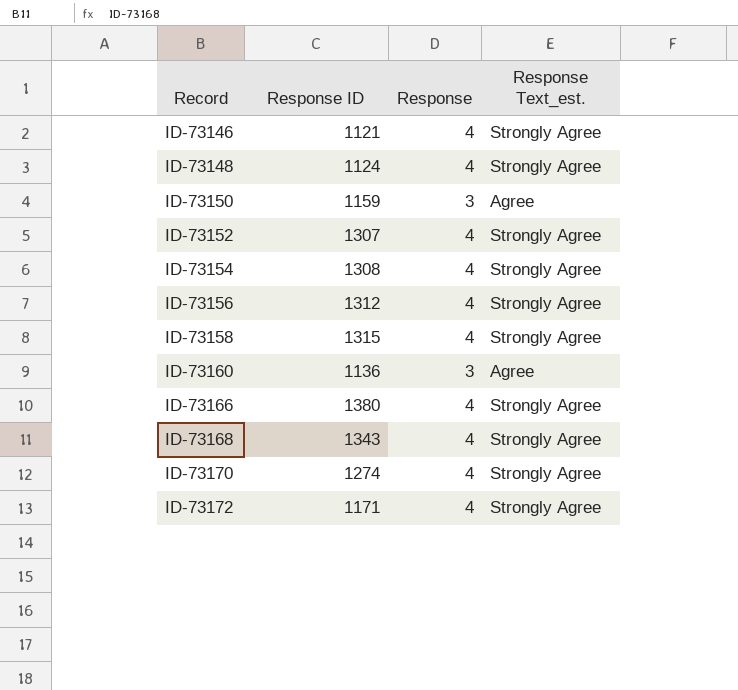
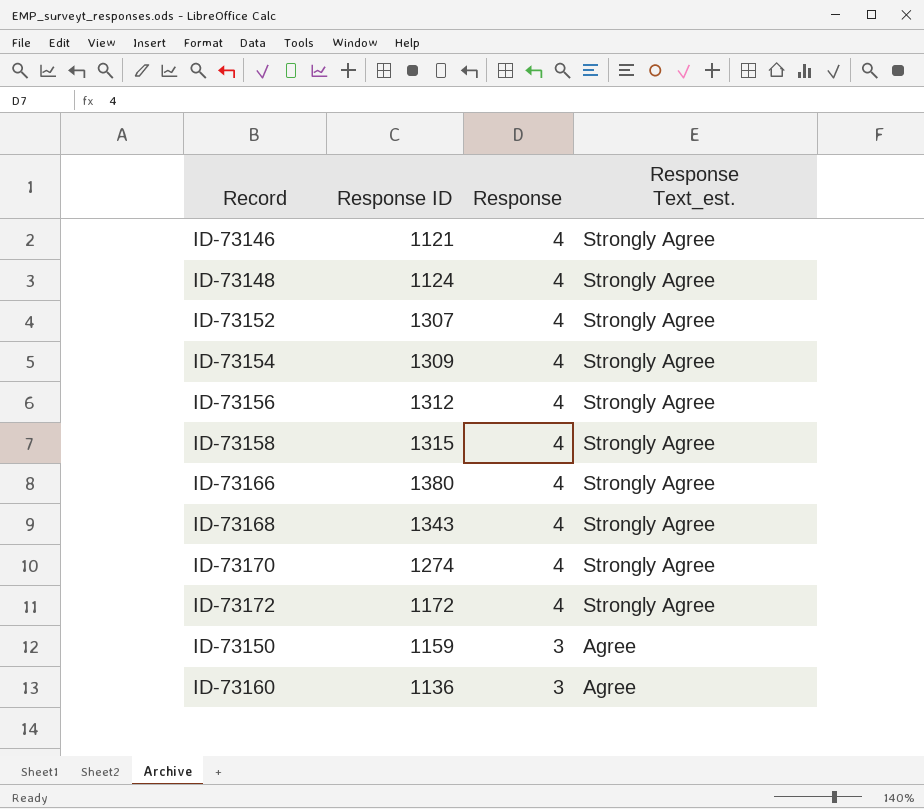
row order: Record ascending -> Response descending
ID-73154 | Response ID: 1308 -> 1309
ID-73172 | Response ID: 1171 -> 1172

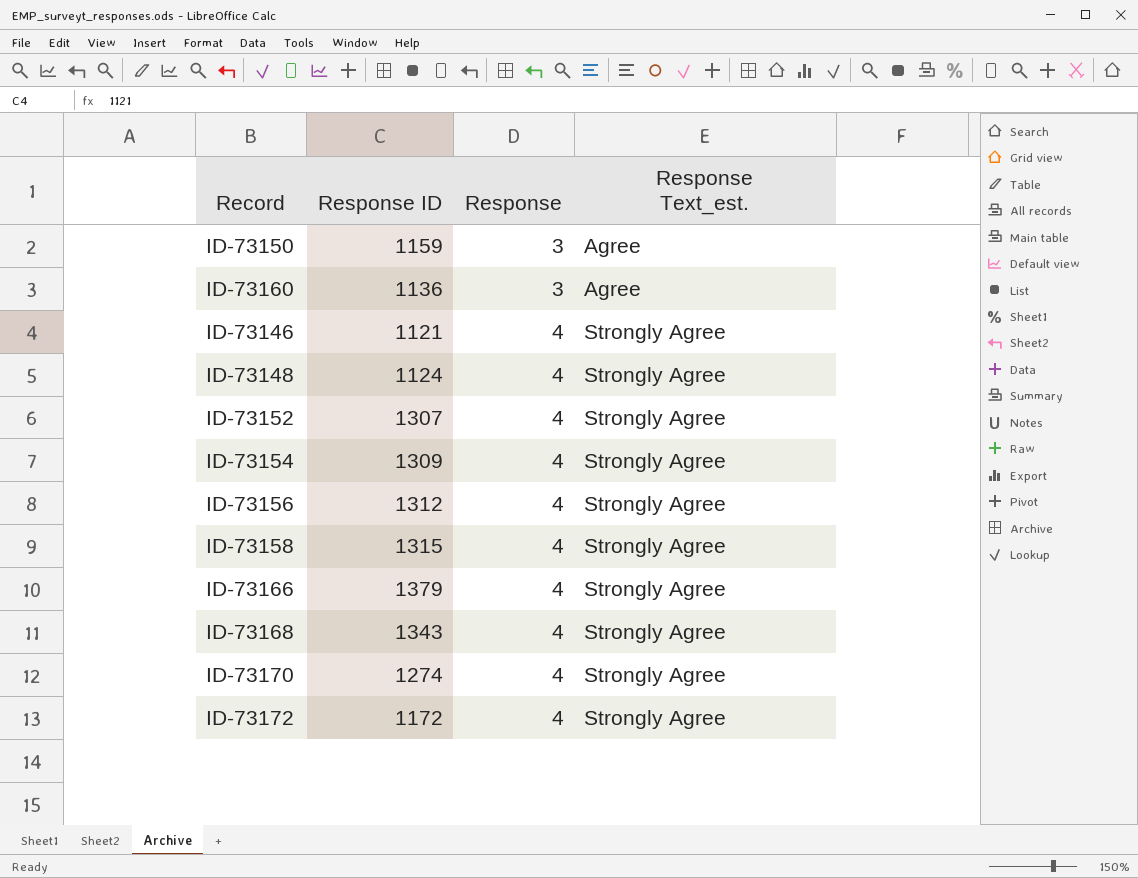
row order: Response descending -> Response ascending
ID-73166 | Response ID: 1380 -> 1379

